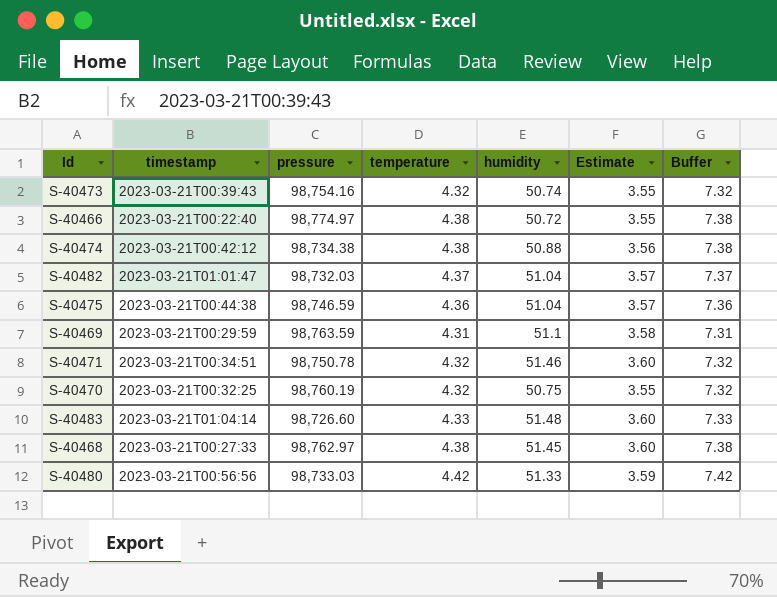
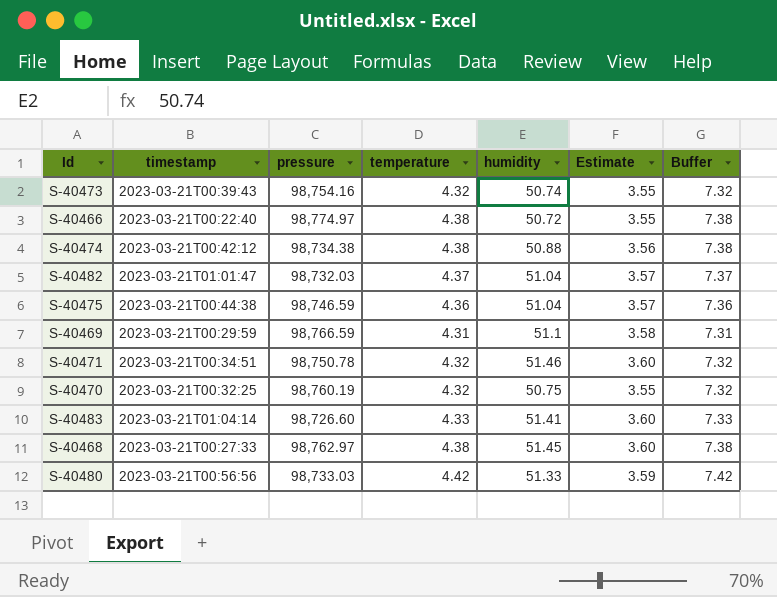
S-40469 | pressure: 98,763.59 -> 98,766.59
S-40483 | humidity: 51.48 -> 51.41

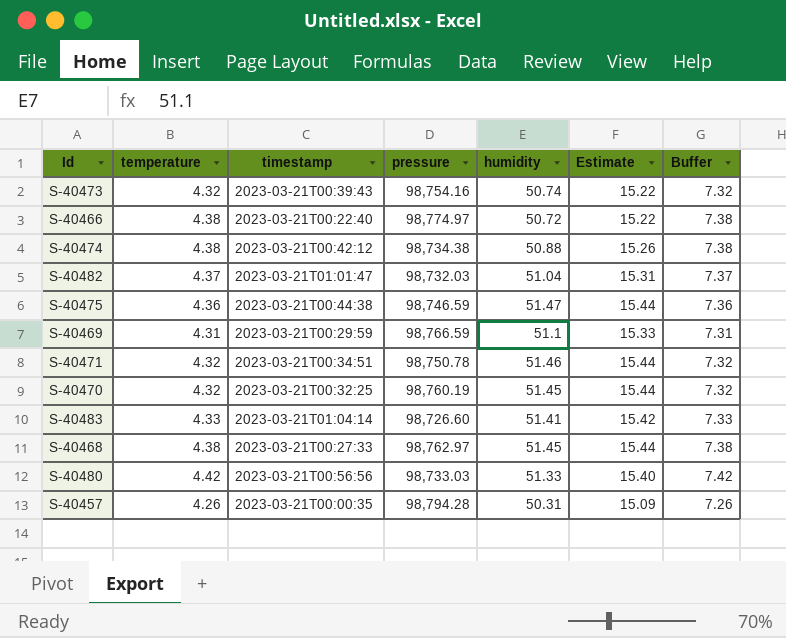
column temperature | position: 4 -> 2
column Estimate | formula: [humidity] * 0.07 -> [humidity] * 0.3
S-40475 | humidity: 51.04 -> 51.47
S-40470 | humidity: 50.75 -> 51.45
row S-40457: none -> 4.26 | 2023-03-21T00:00:35 | 98,794.28 | 50.31 | 15.09 | 7.26

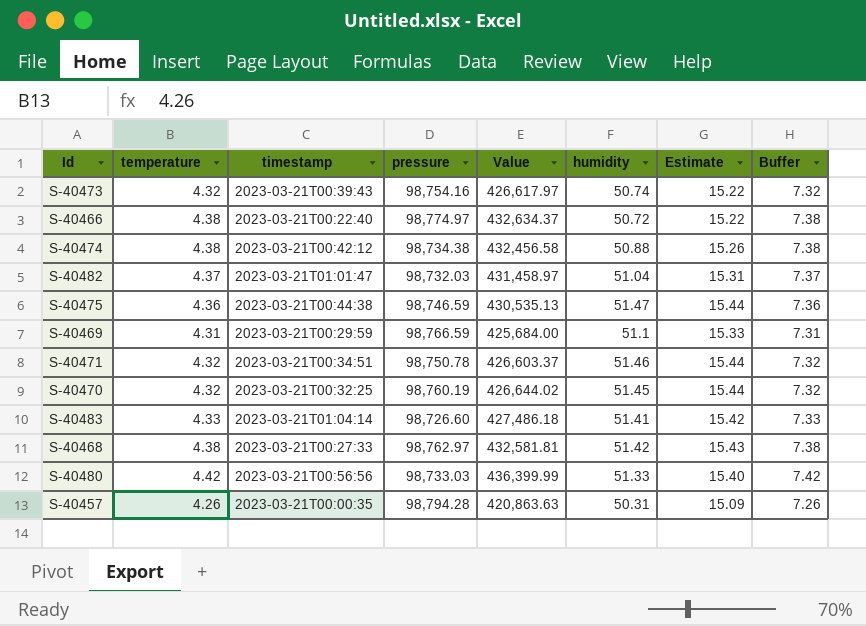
column Value | formula: none -> [temperature] * [pressure]
S-40468 | humidity: 51.45 -> 51.42
S-40468 | Estimate: 15.44 -> 15.43

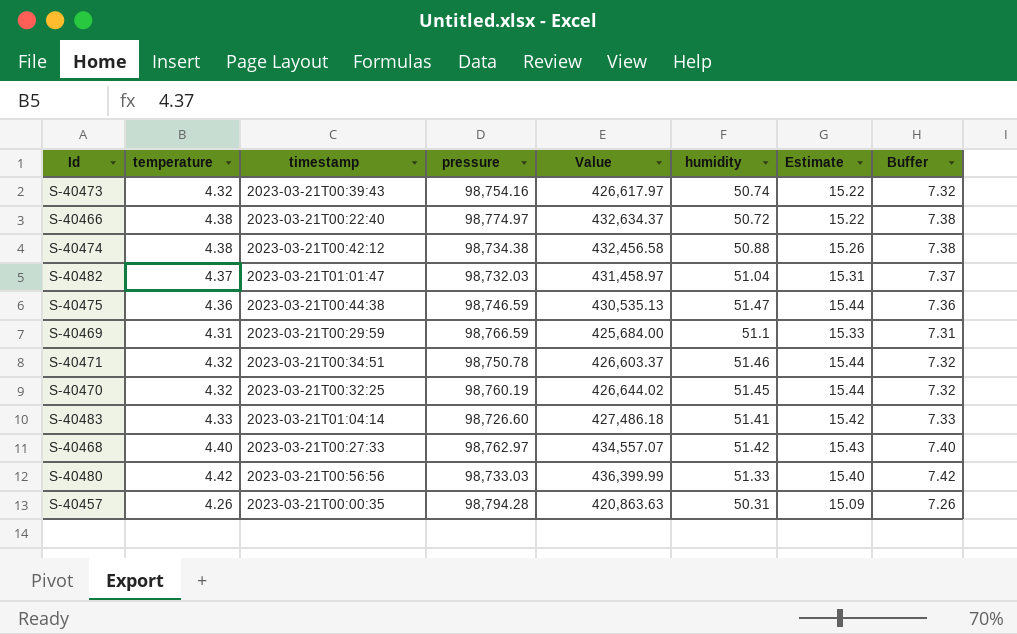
S-40468 | temperature: 4.38 -> 4.40
S-40468 | Value: 432,581.81 -> 434,557.07
S-40468 | Buffer: 7.38 -> 7.40

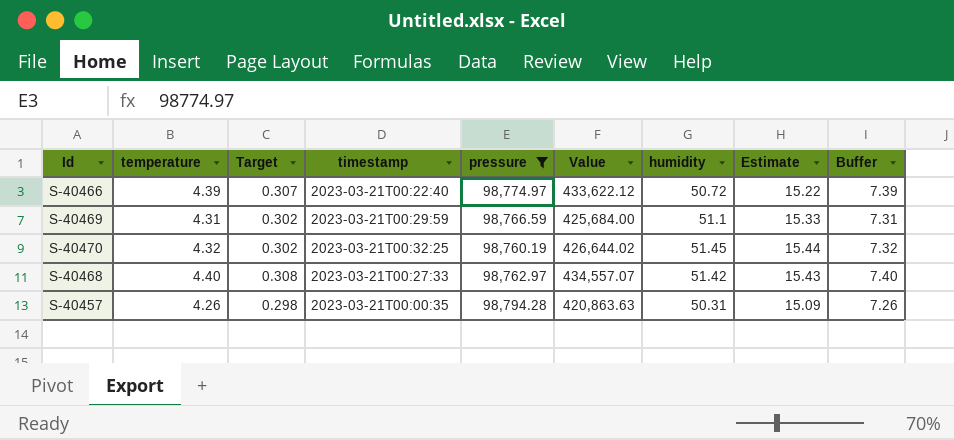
filter: none -> pressure >= 98,760.19
column Target | formula: none -> [temperature] * 0.07
S-40466 | temperature: 4.38 -> 4.39
S-40466 | Value: 432,634.37 -> 433,622.12
S-40466 | Buffer: 7.38 -> 7.39

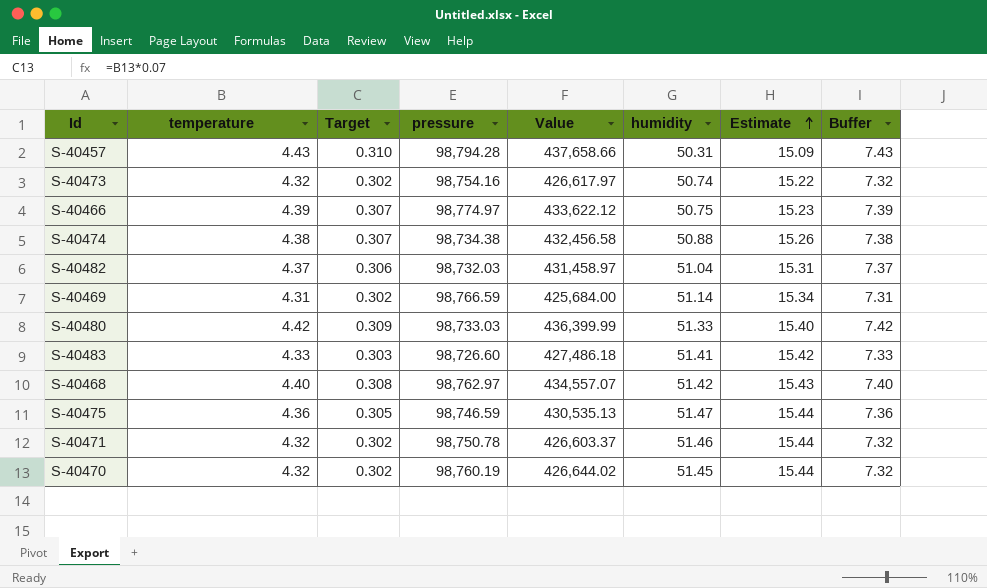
filter: pressure >= 98,760.19 -> none
row order: none -> Estimate ascending
column timestamp | position: 4 -> none
S-40457 | temperature: 4.26 -> 4.43
S-40457 | Target: 0.298 -> 0.310
S-40457 | Value: 420,863.63 -> 437,658.66
S-40457 | Buffer: 7.26 -> 7.43
S-40466 | humidity: 50.72 -> 50.75
S-40466 | Estimate: 15.22 -> 15.23
S-40469 | humidity: 51.1 -> 51.14
S-40469 | Estimate: 15.33 -> 15.34

